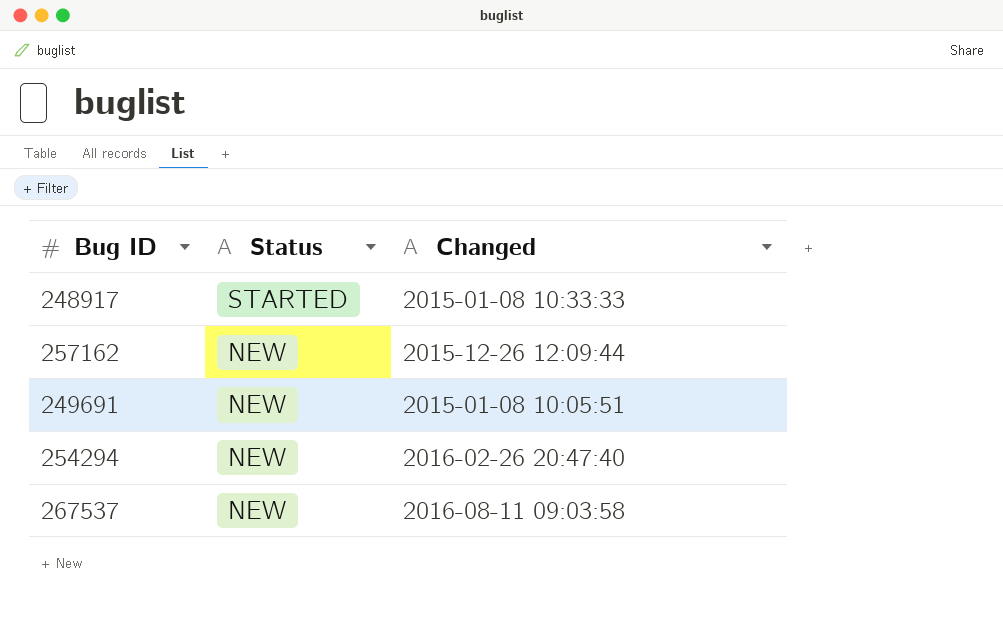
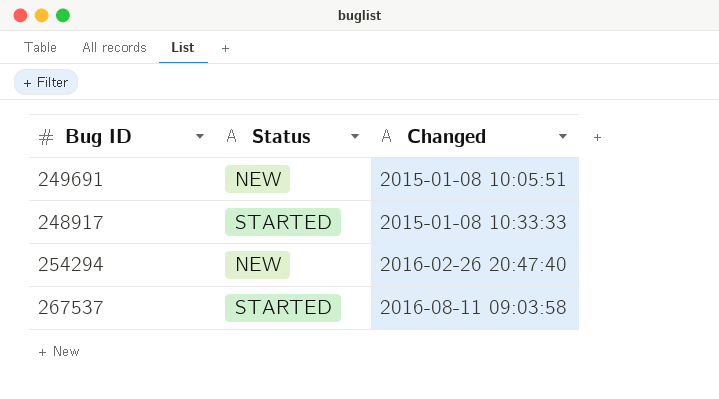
row order: Status descending -> Changed ascending
row 257162: NEW | 2015-12-26 12:09:44 -> none
267537 | Status: NEW -> STARTED

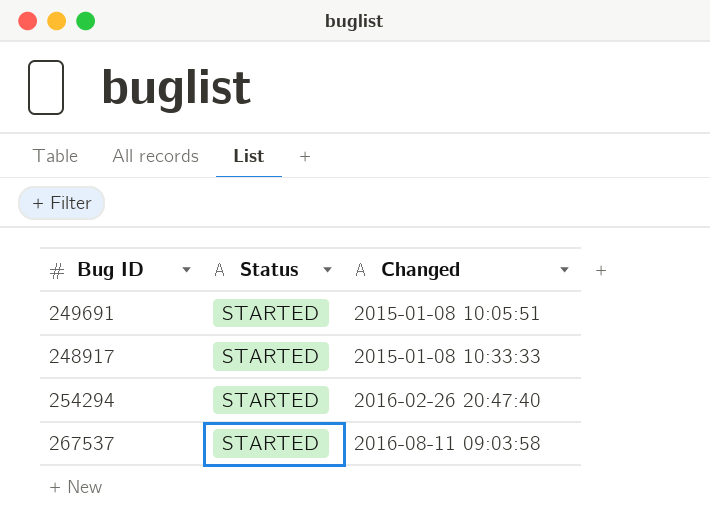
249691 | Status: NEW -> STARTED
254294 | Status: NEW -> STARTED

